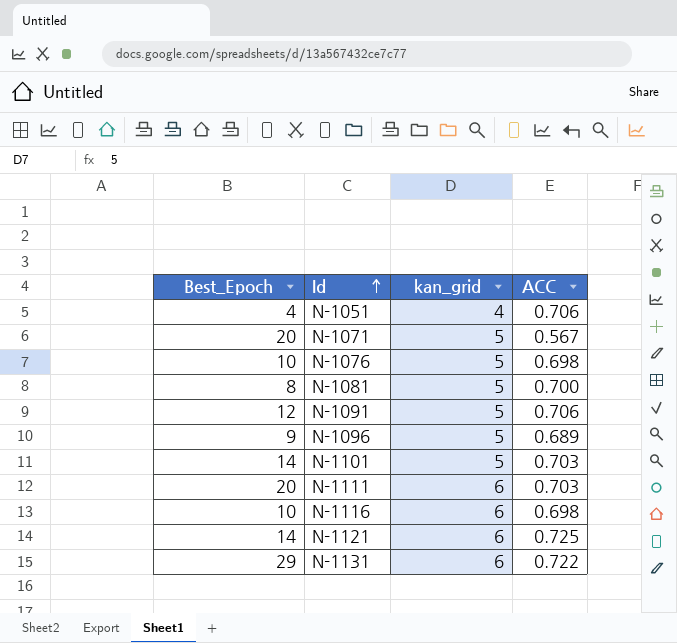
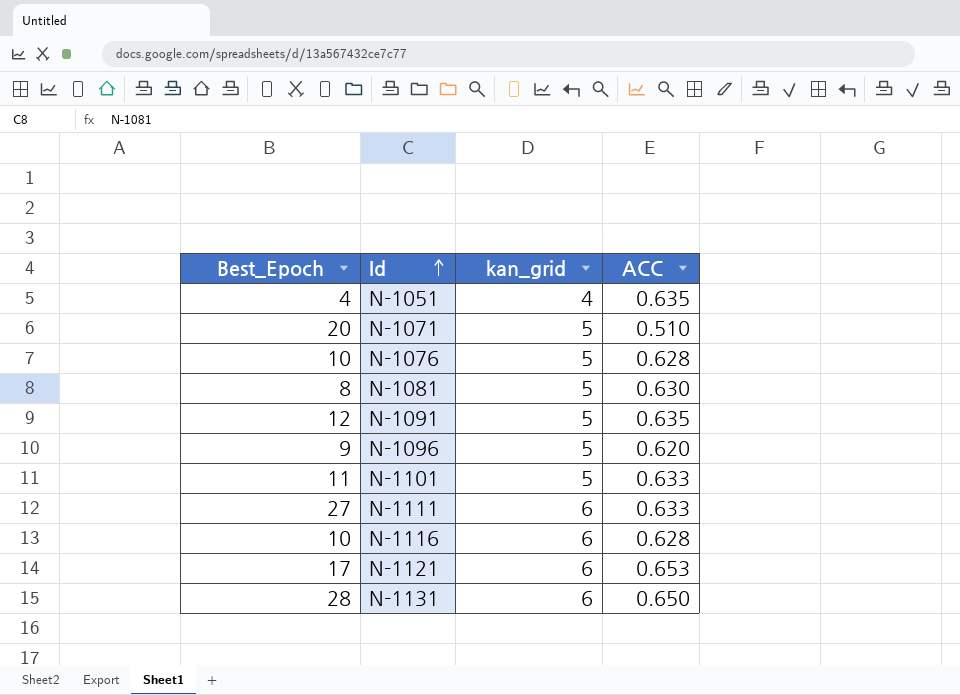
N-1051 | ACC: 0.706 -> 0.635
N-1071 | ACC: 0.567 -> 0.510
N-1076 | ACC: 0.698 -> 0.628
N-1081 | ACC: 0.700 -> 0.630
N-1091 | ACC: 0.706 -> 0.635
N-1096 | ACC: 0.689 -> 0.620
N-1101 | Best_Epoch: 14 -> 11
N-1101 | ACC: 0.703 -> 0.633
N-1111 | Best_Epoch: 20 -> 27
N-1111 | ACC: 0.703 -> 0.633
N-1116 | ACC: 0.698 -> 0.628
N-1121 | Best_Epoch: 14 -> 17
N-1121 | ACC: 0.725 -> 0.653
N-1131 | Best_Epoch: 29 -> 28
N-1131 | ACC: 0.722 -> 0.650

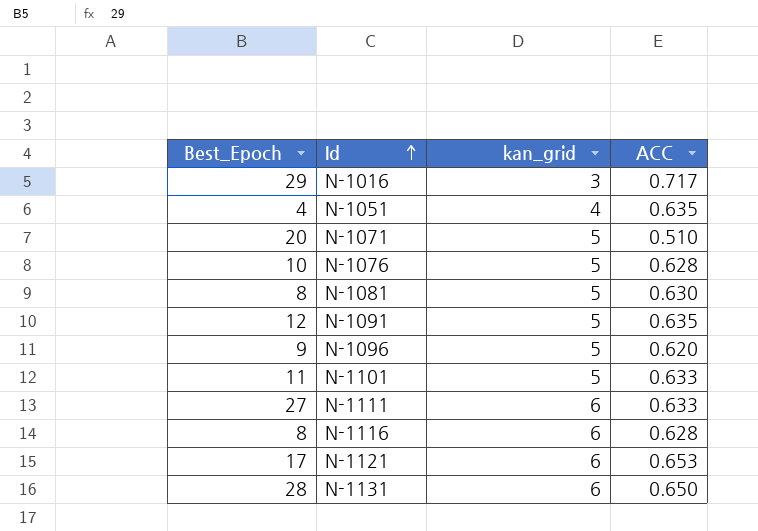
row N-1016: none -> 29 | 3 | 0.717
N-1116 | Best_Epoch: 10 -> 8

